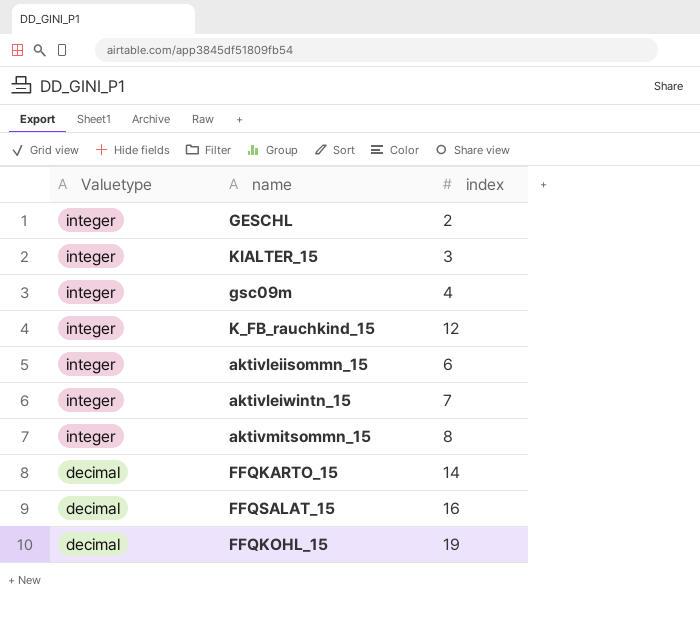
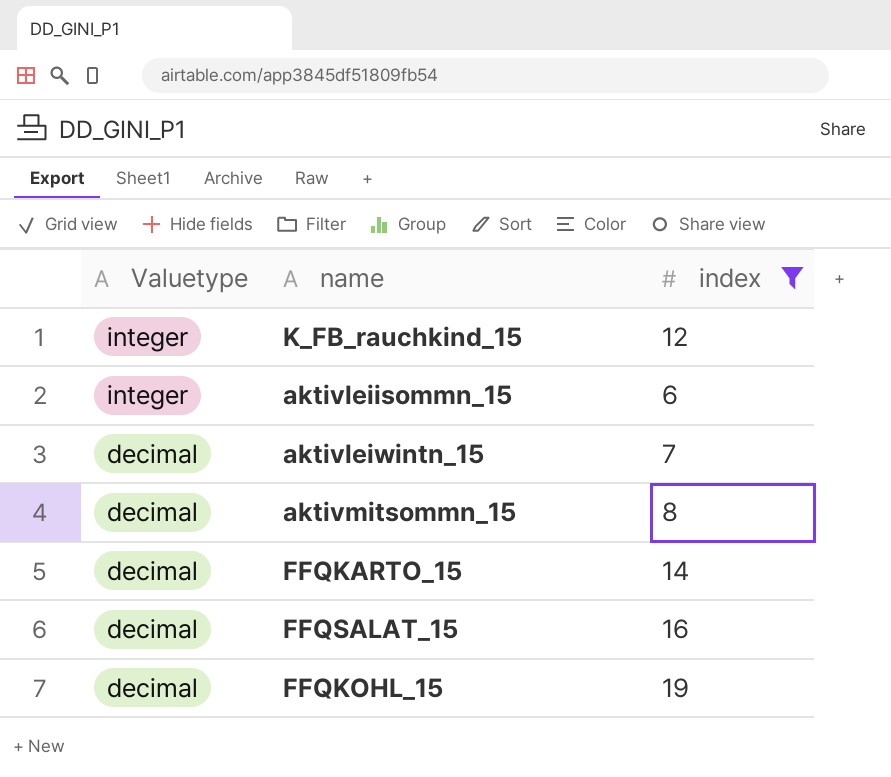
filter: none -> index >= 6
aktivleiwintn_15 | Valuetype: integer -> decimal
aktivmitsommn_15 | Valuetype: integer -> decimal

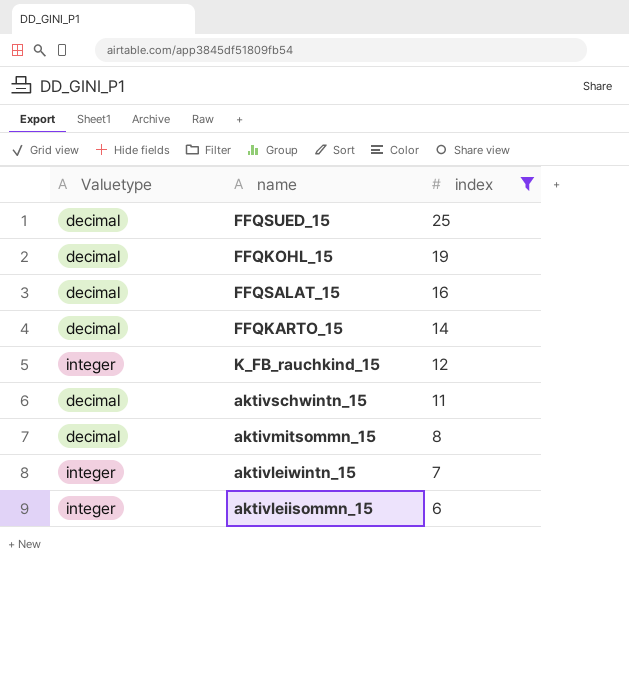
row order: Valuetype descending -> index descending
row FFQSUED_15: none -> decimal | 25
row aktivschwintn_15: none -> decimal | 11
aktivleiwintn_15 | Valuetype: decimal -> integer

